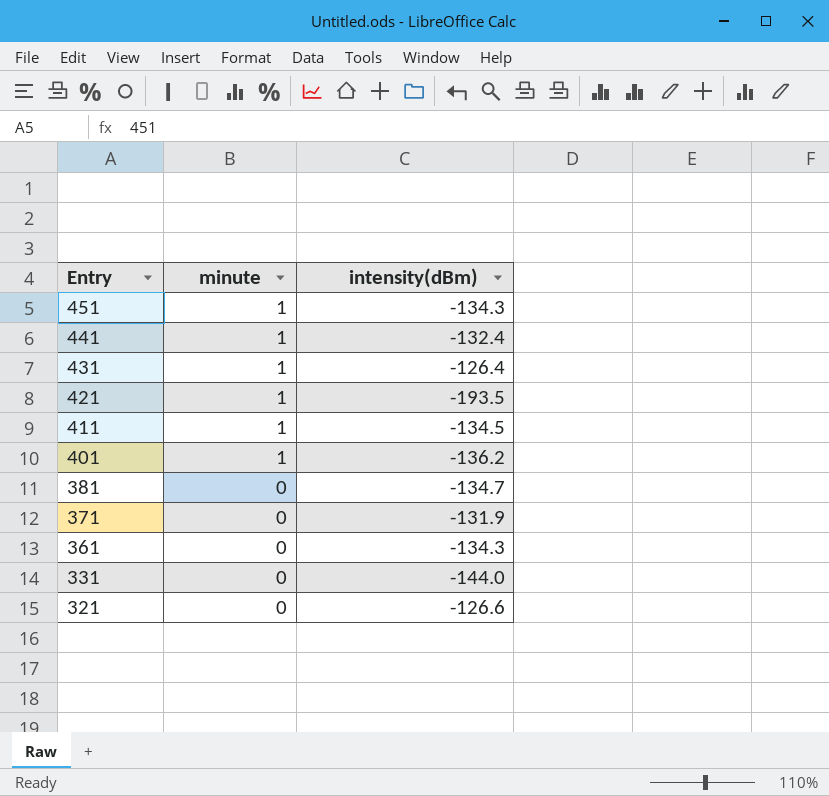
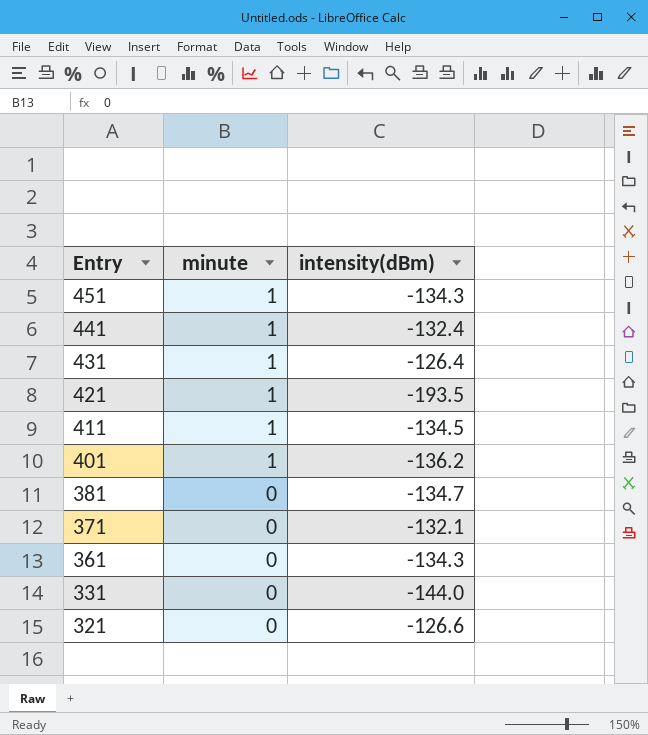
371 | intensity(dBm): -131.9 -> -132.1

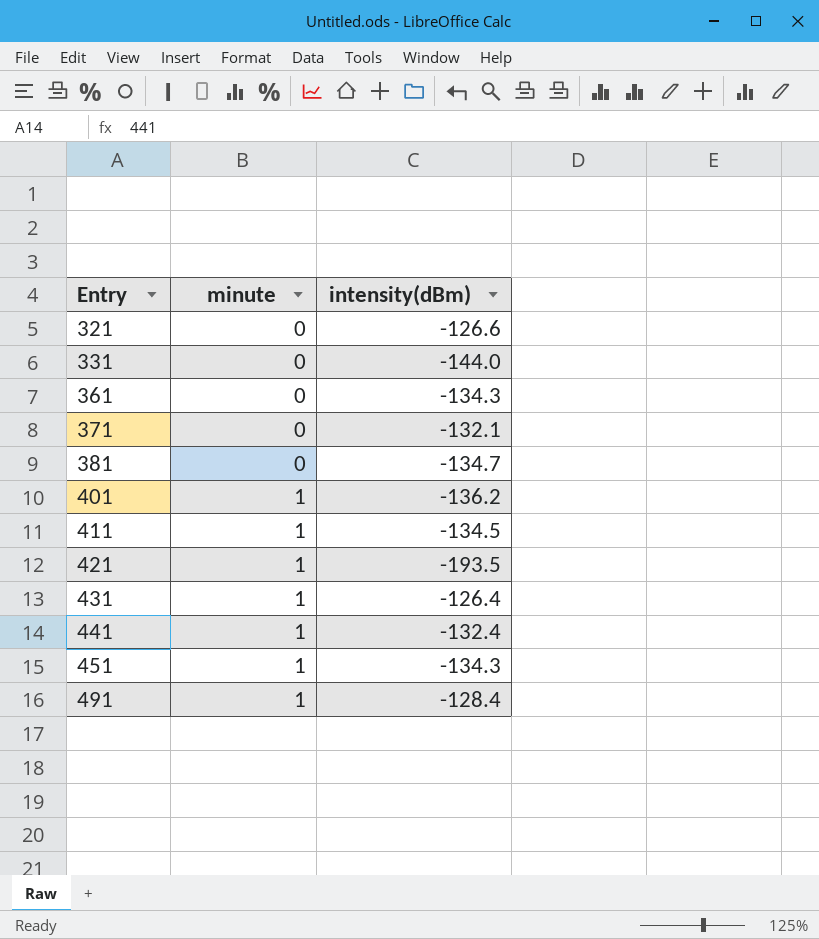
row order: Entry descending -> Entry ascending
row 491: none -> 1 | -128.4

